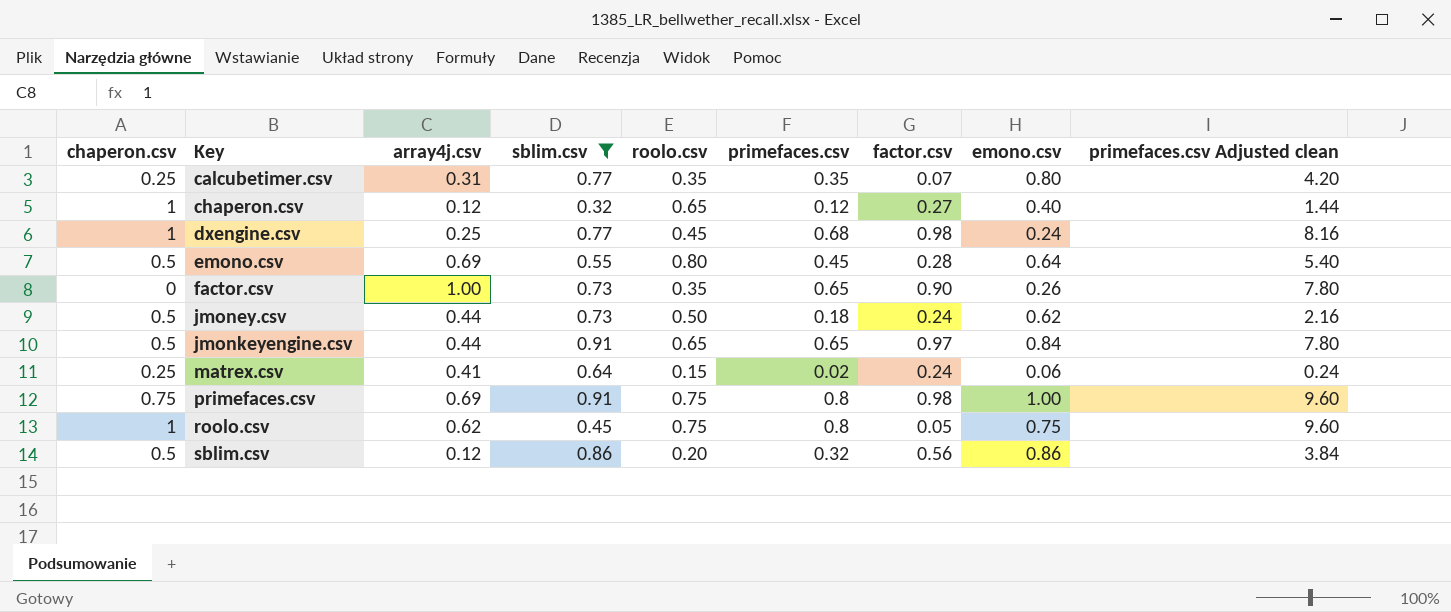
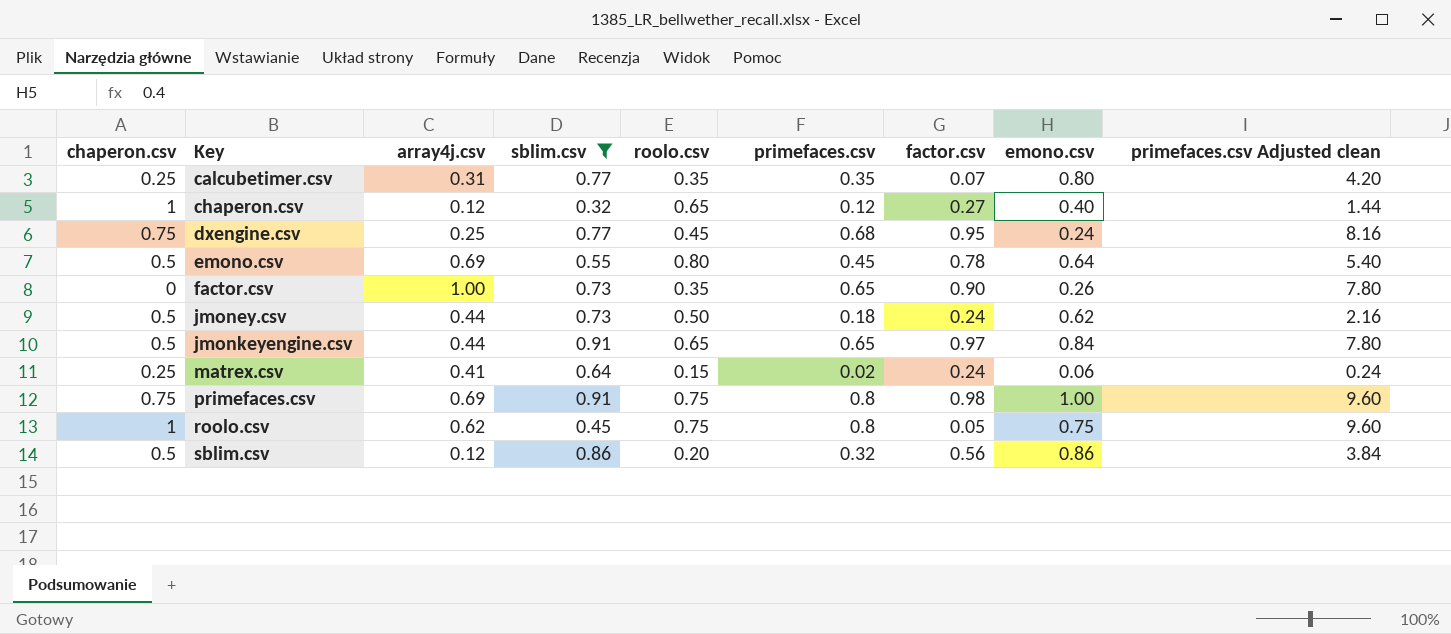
dxengine.csv | chaperon.csv: 1 -> 0.75
dxengine.csv | factor.csv: 0.98 -> 0.95
emono.csv | factor.csv: 0.28 -> 0.78

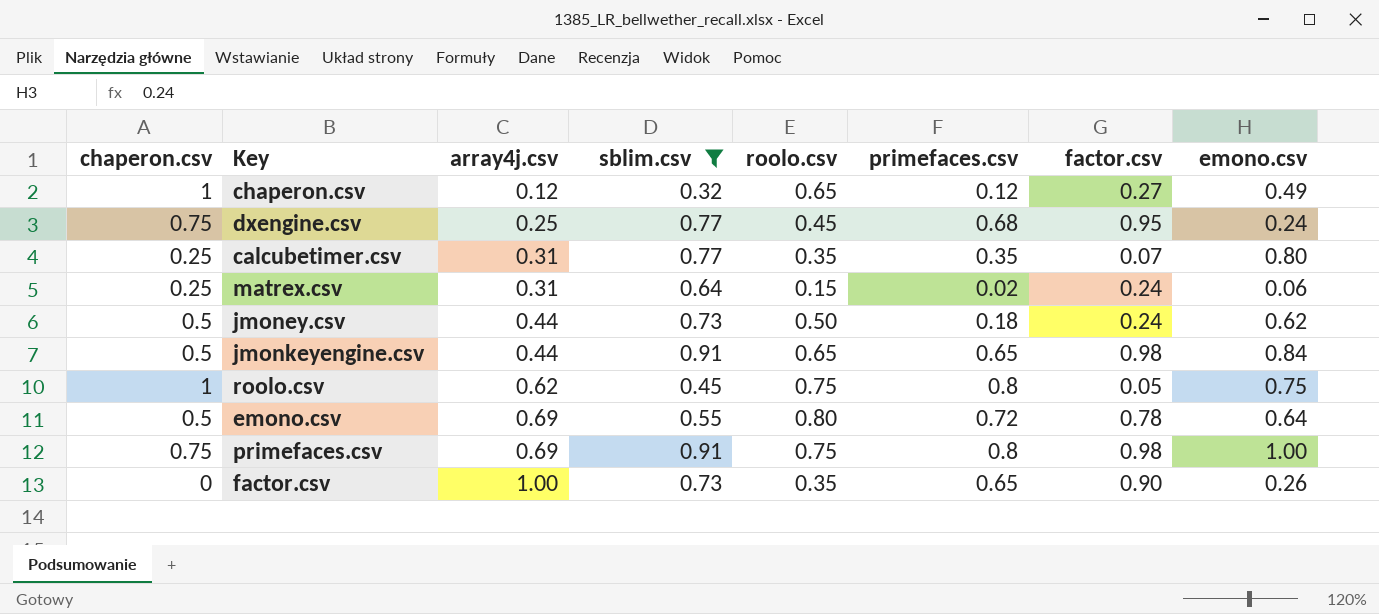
row order: Key ascending -> array4j.csv ascending
column primefaces.csv Adjusted clean | formula: [primefaces.csv] * 12 -> none
row sblim.csv: 0.5 | 0.12 | 0.86 | 0.20 | 0.32 | 0.56 | 0.86 | 3.84 -> none
chaperon.csv | emono.csv: 0.40 -> 0.49
matrex.csv | array4j.csv: 0.41 -> 0.31
jmonkeyengine.csv | factor.csv: 0.97 -> 0.98
emono.csv | primefaces.csv: 0.45 -> 0.72

